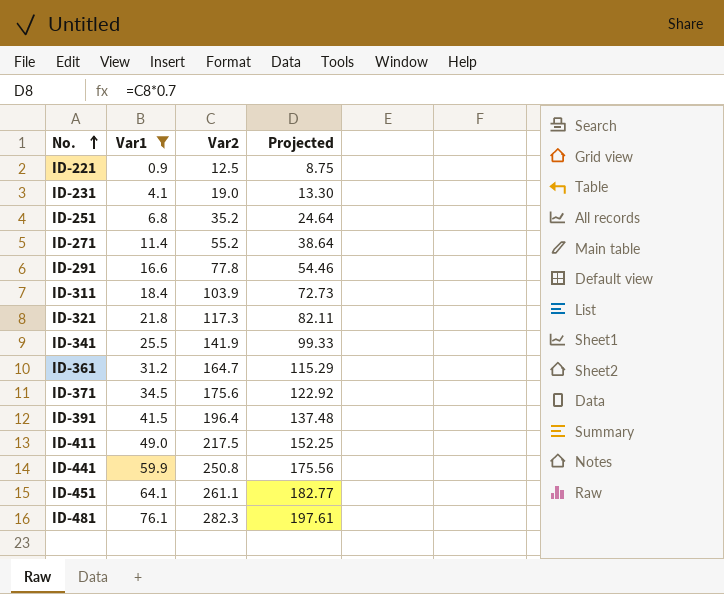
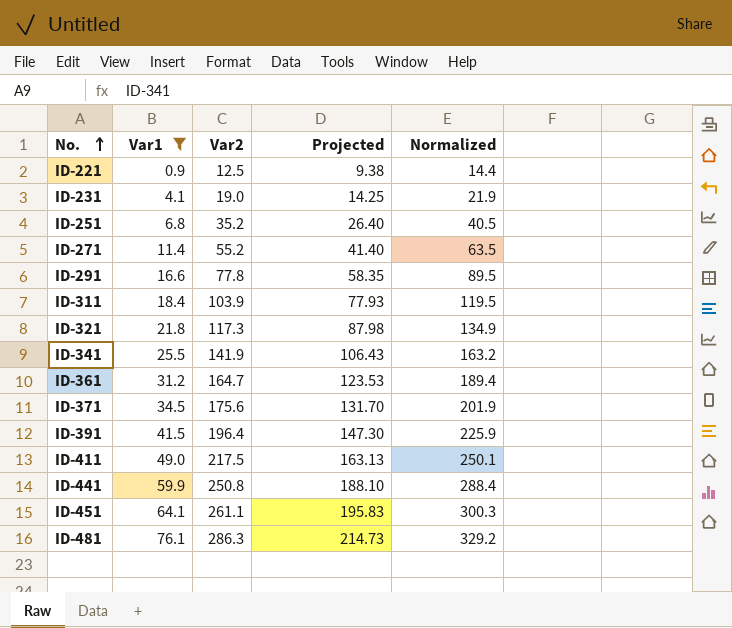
column Projected | formula: [Var2] * 0.7 -> [Var2] * 0.75
column Normalized | formula: none -> [Var2] * 1.15
ID-481 | Var2: 282.3 -> 286.3

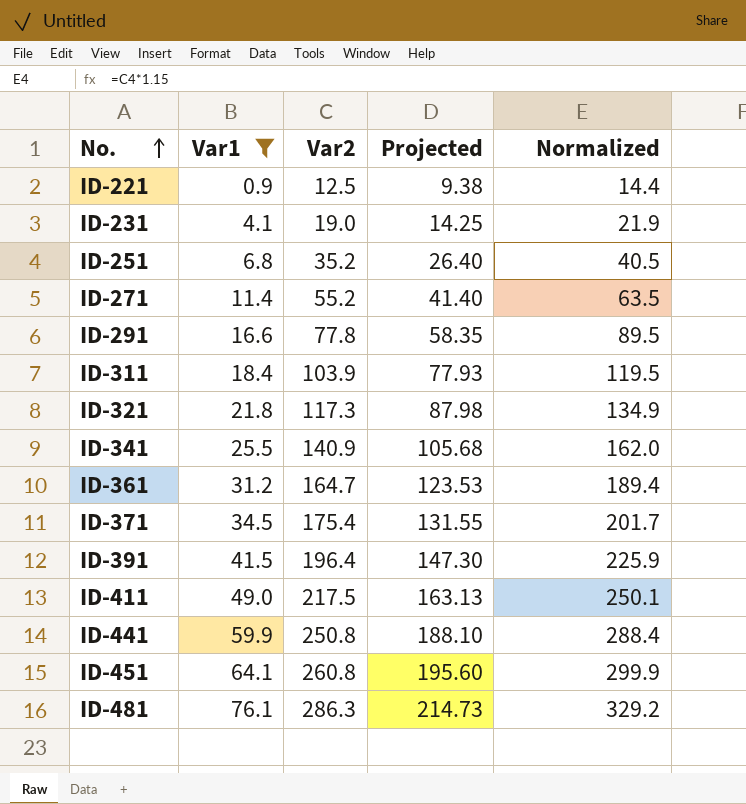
ID-341 | Var2: 141.9 -> 140.9
ID-341 | Projected: 106.43 -> 105.68
ID-341 | Normalized: 163.2 -> 162.0
ID-371 | Var2: 175.6 -> 175.4
ID-371 | Projected: 131.70 -> 131.55
ID-371 | Normalized: 201.9 -> 201.7
ID-451 | Var2: 261.1 -> 260.8
ID-451 | Projected: 195.83 -> 195.60
ID-451 | Normalized: 300.3 -> 299.9

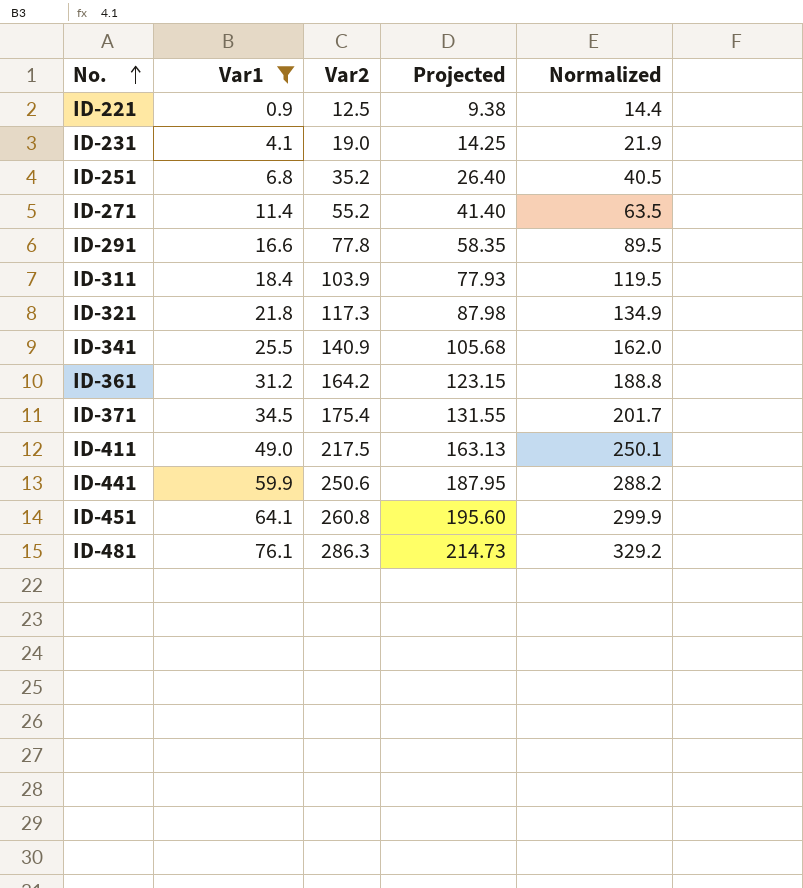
row ID-391: 41.5 | 196.4 | 147.30 | 225.9 -> none
ID-361 | Var2: 164.7 -> 164.2
ID-361 | Projected: 123.53 -> 123.15
ID-361 | Normalized: 189.4 -> 188.8
ID-441 | Var2: 250.8 -> 250.6
ID-441 | Projected: 188.10 -> 187.95
ID-441 | Normalized: 288.4 -> 288.2

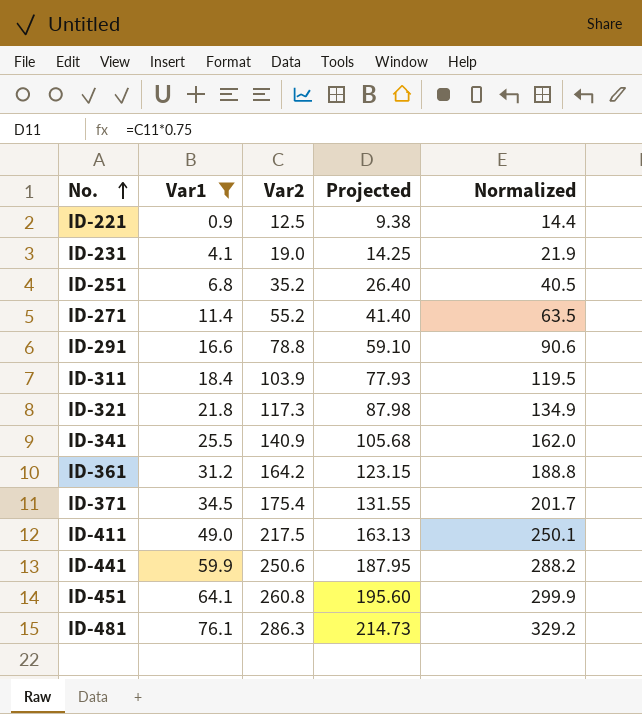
ID-291 | Var2: 77.8 -> 78.8
ID-291 | Projected: 58.35 -> 59.10
ID-291 | Normalized: 89.5 -> 90.6

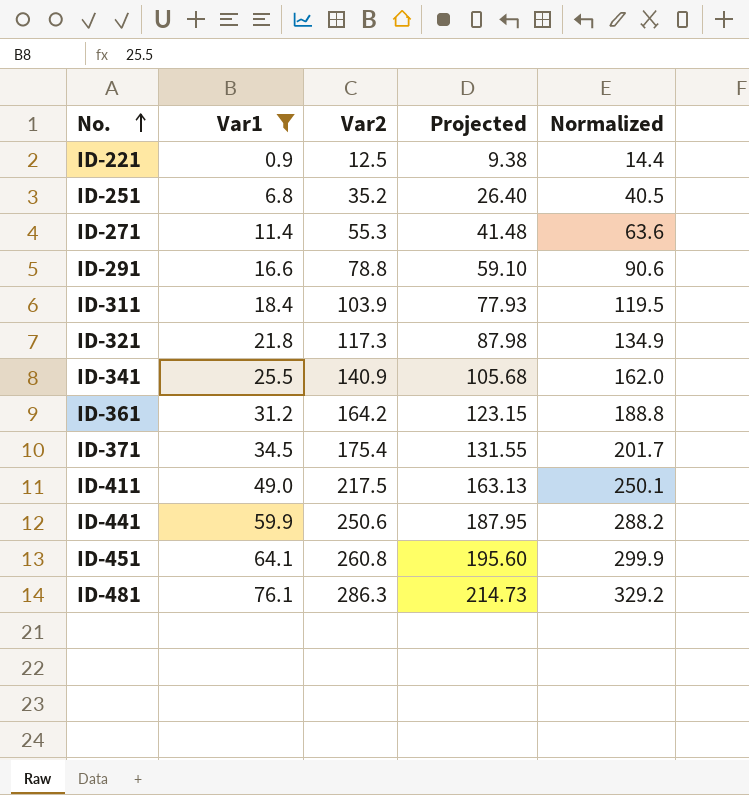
row ID-231: 4.1 | 19.0 | 14.25 | 21.9 -> none
ID-271 | Var2: 55.2 -> 55.3
ID-271 | Projected: 41.40 -> 41.48
ID-271 | Normalized: 63.5 -> 63.6

